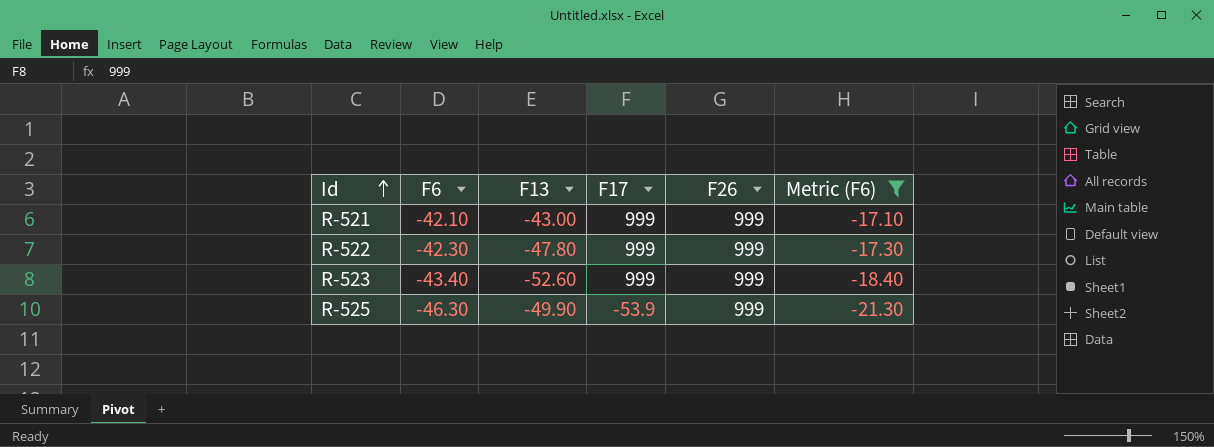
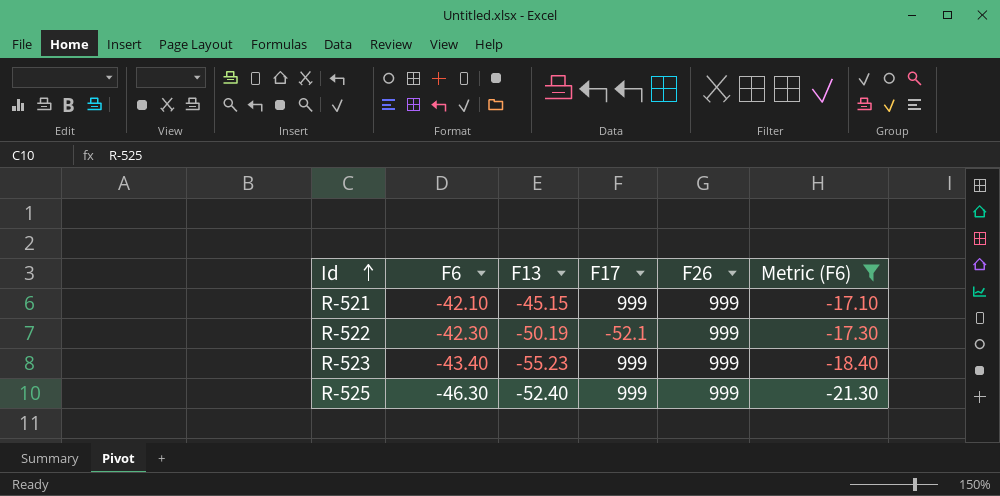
R-521 | F13: -43.00 -> -45.15
R-522 | F13: -47.80 -> -50.19
R-522 | F17: 999 -> -52.1
R-523 | F13: -52.60 -> -55.23
R-525 | F13: -49.90 -> -52.40
R-525 | F17: -53.9 -> 999

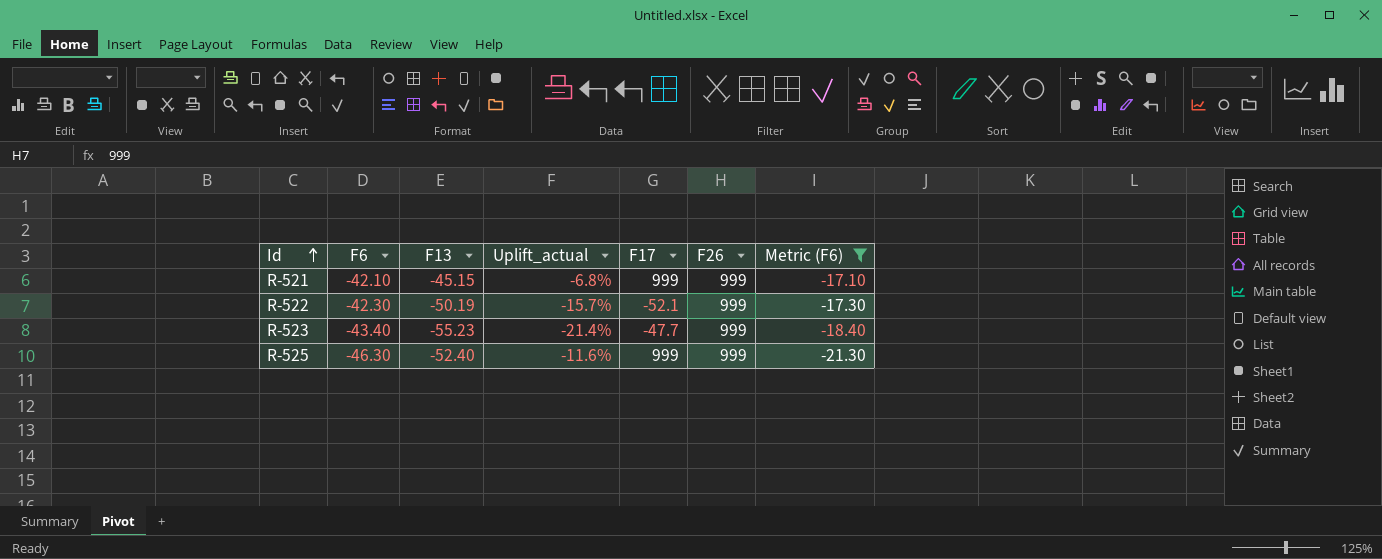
column Uplift_actual | formula: none -> ([F6] - [F13]) / [F13]
R-523 | F17: 999 -> -47.7

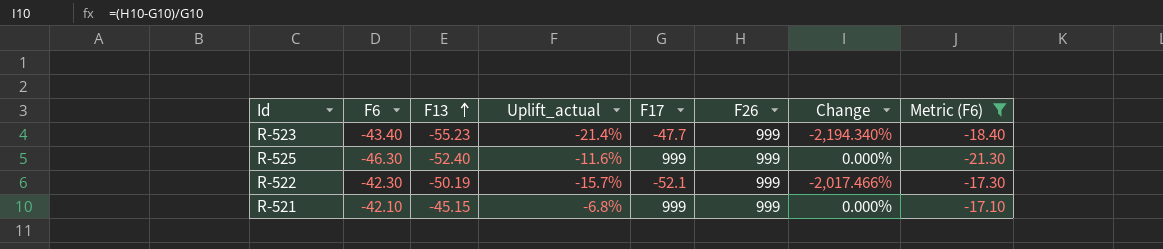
row order: Id ascending -> F13 ascending
column Change | formula: none -> ([F26] - [F17]) / [F17]

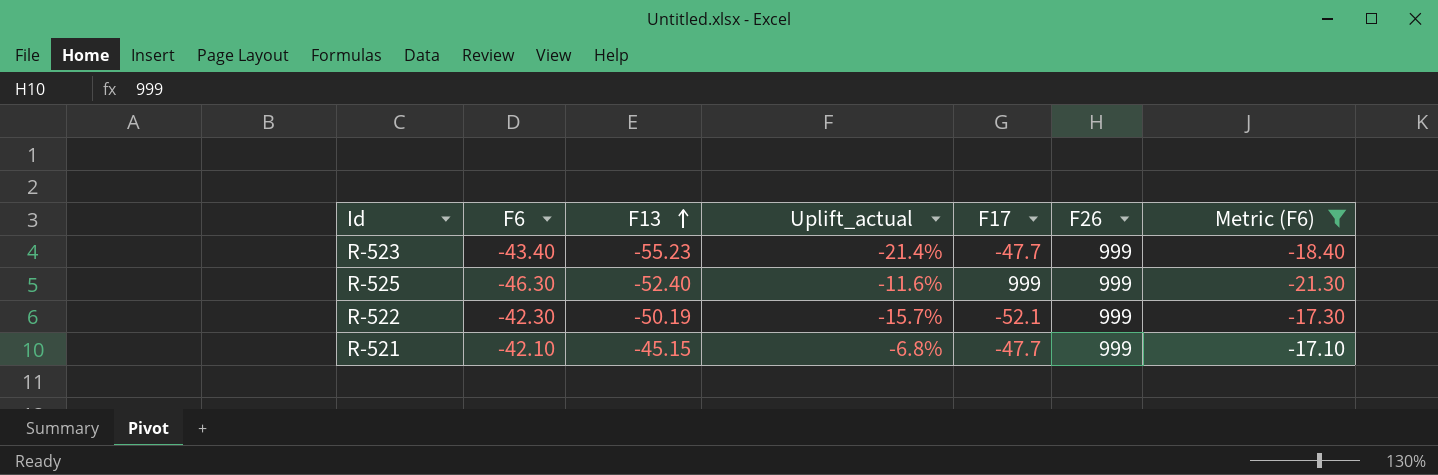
column Change | formula: ([F26] - [F17]) / [F17] -> none
R-521 | F17: 999 -> -47.7

